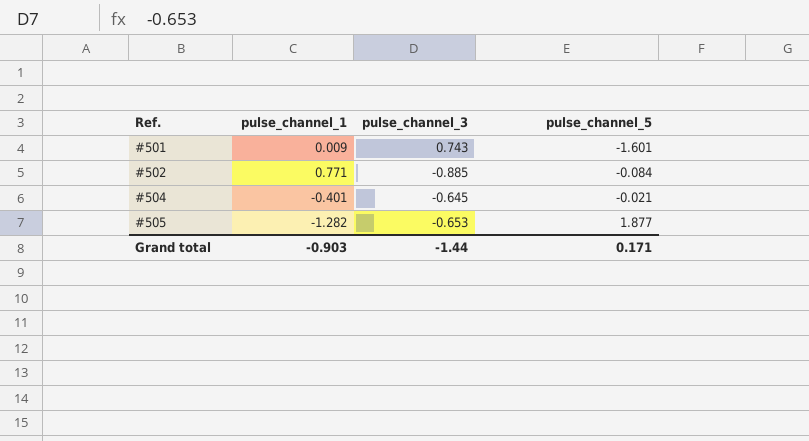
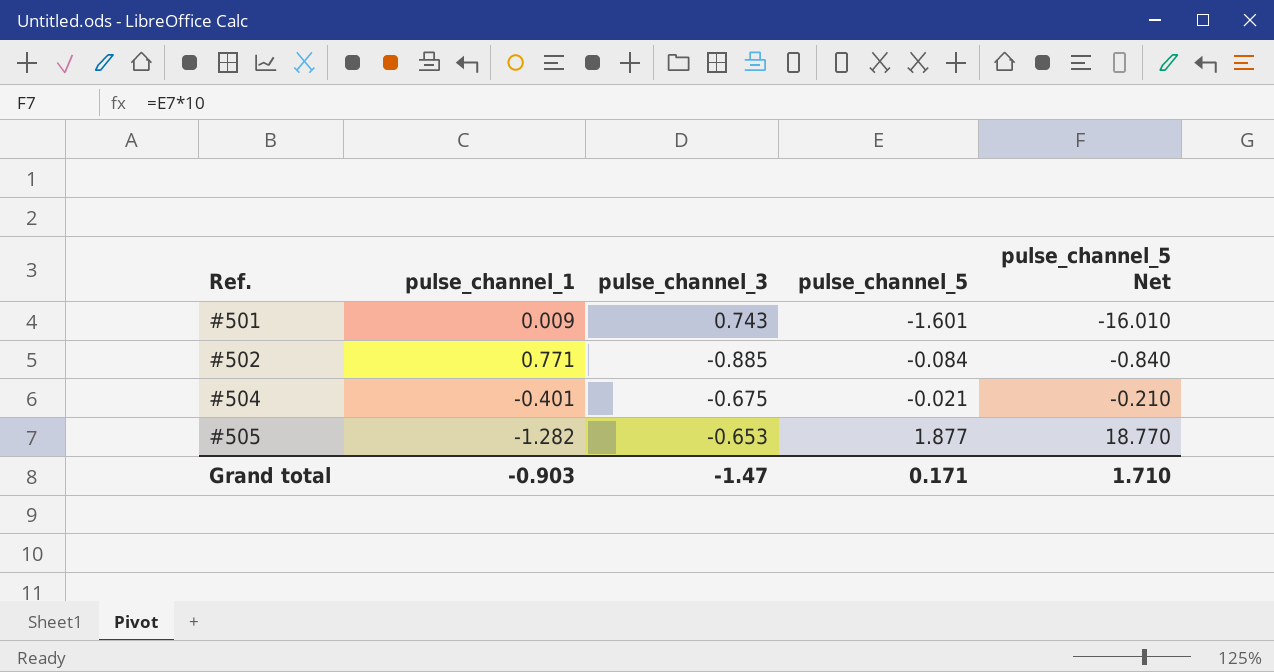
column pulse_channel_5 Net | formula: none -> [pulse_channel_5] * 10
#504 | pulse_channel_3: -0.645 -> -0.675
Grand total | pulse_channel_3: -1.44 -> -1.47

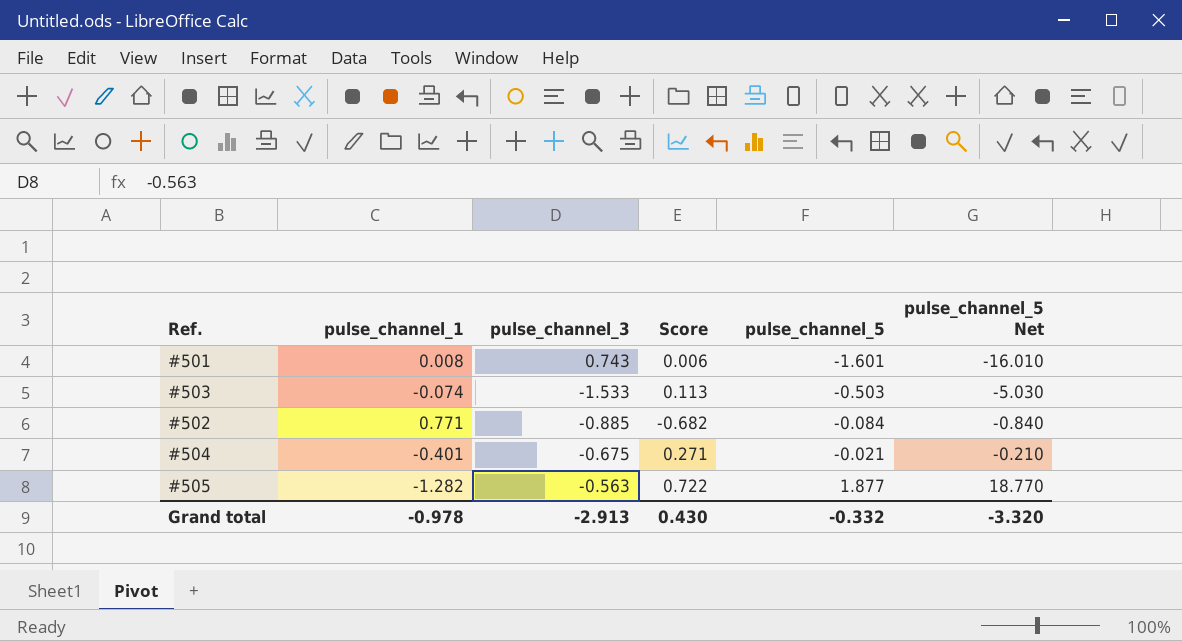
column Score | formula: none -> [pulse_channel_1] * [pulse_channel_3]
#501 | pulse_channel_1: 0.009 -> 0.008
row #503: none -> -0.074 | -1.533 | 0.113 | -0.503 | -5.030
#505 | pulse_channel_3: -0.653 -> -0.563
Grand total | pulse_channel_1: -0.903 -> -0.978
Grand total | pulse_channel_3: -1.47 -> -2.913
Grand total | pulse_channel_5: 0.171 -> -0.332
Grand total | pulse_channel_5 Net: 1.710 -> -3.320

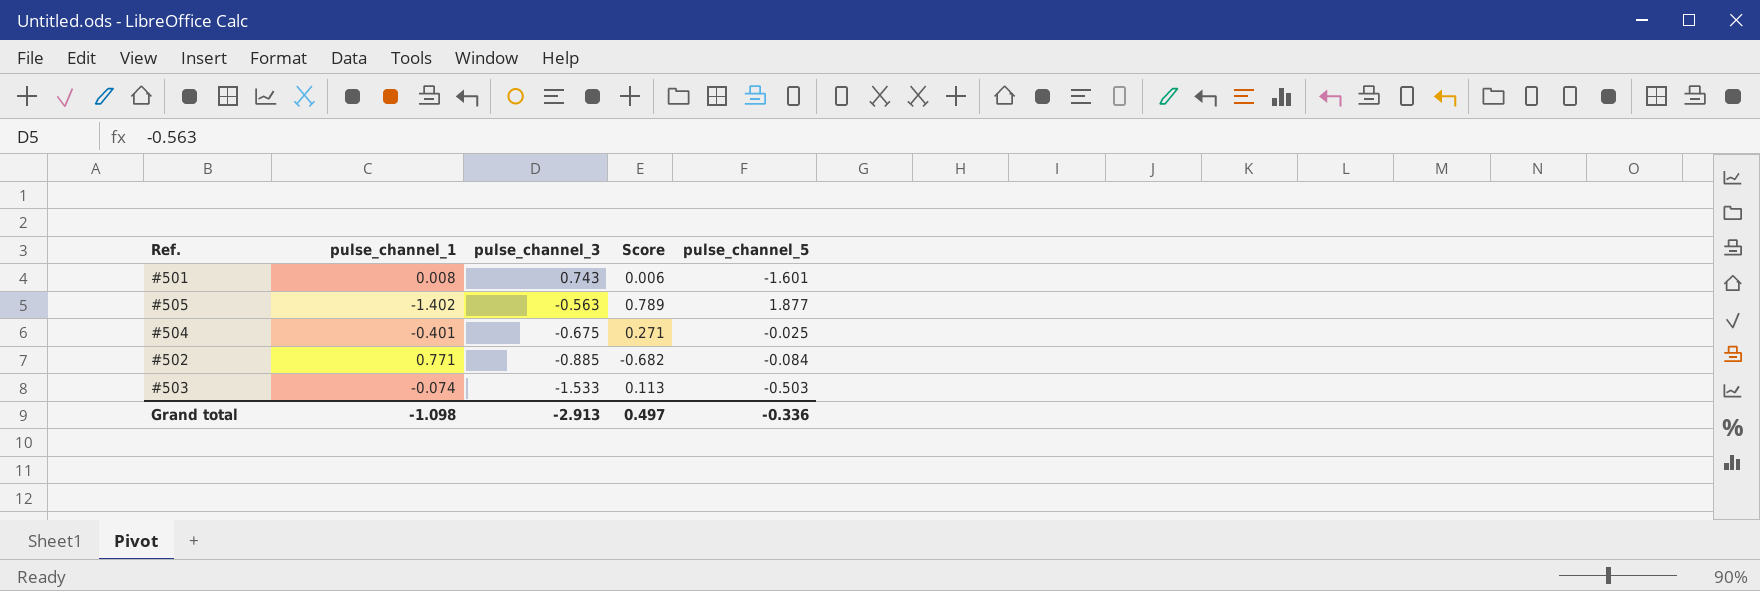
row order: pulse_channel_5 ascending -> pulse_channel_3 descending
column pulse_channel_5 Net | formula: [pulse_channel_5] * 10 -> none
#505 | pulse_channel_1: -1.282 -> -1.402
#505 | Score: 0.722 -> 0.789
#504 | pulse_channel_5: -0.021 -> -0.025
Grand total | pulse_channel_1: -0.978 -> -1.098
Grand total | Score: 0.430 -> 0.497
Grand total | pulse_channel_5: -0.332 -> -0.336

